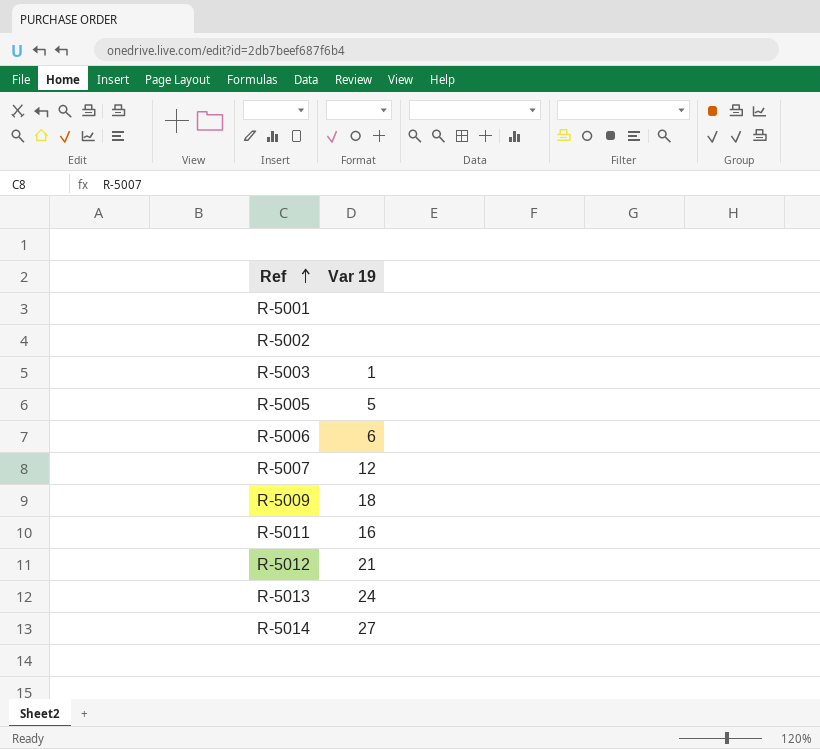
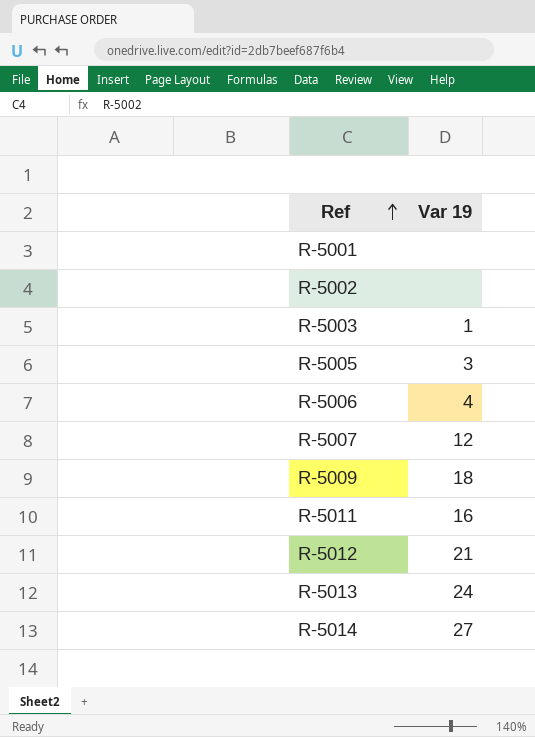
R-5005 | Var 19: 5 -> 3
R-5006 | Var 19: 6 -> 4

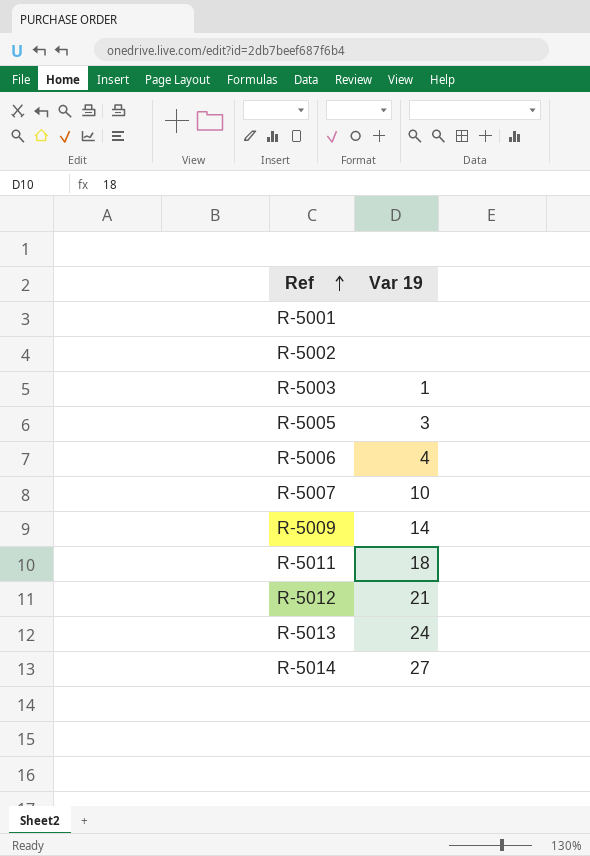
R-5007 | Var 19: 12 -> 10
R-5009 | Var 19: 18 -> 14
R-5011 | Var 19: 16 -> 18

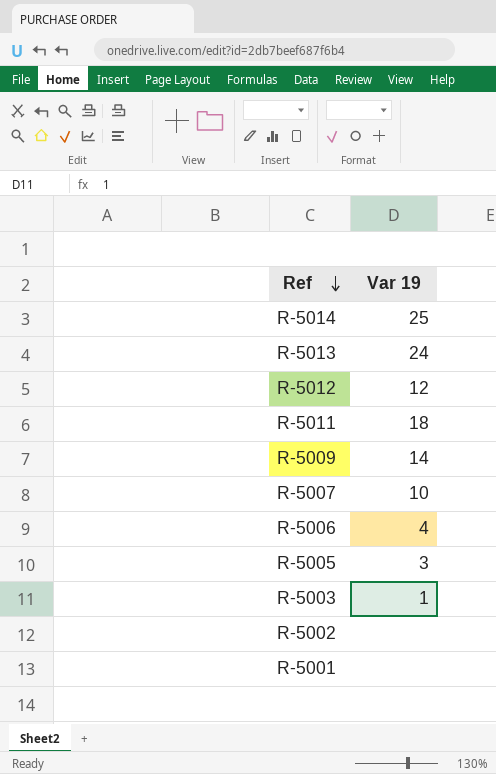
row order: Ref ascending -> Ref descending
R-5014 | Var 19: 27 -> 25
R-5012 | Var 19: 21 -> 12

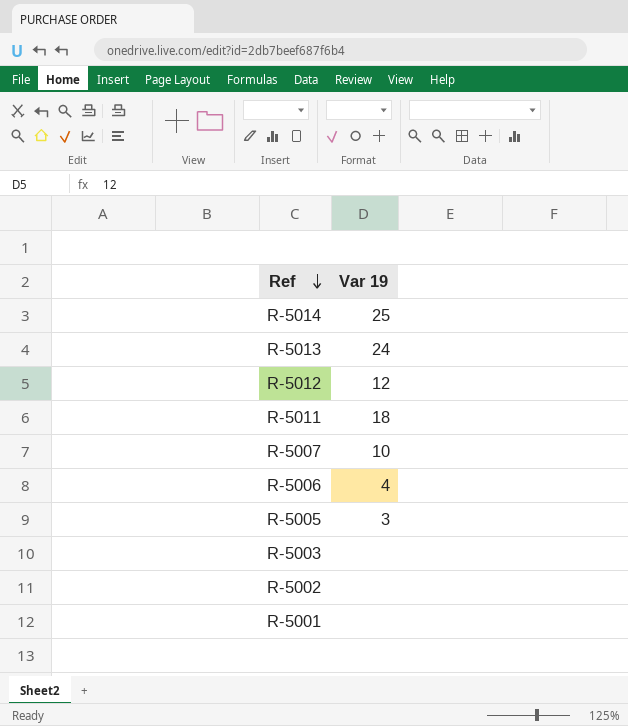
row R-5009: 14 -> none
R-5003 | Var 19: 1 -> none

